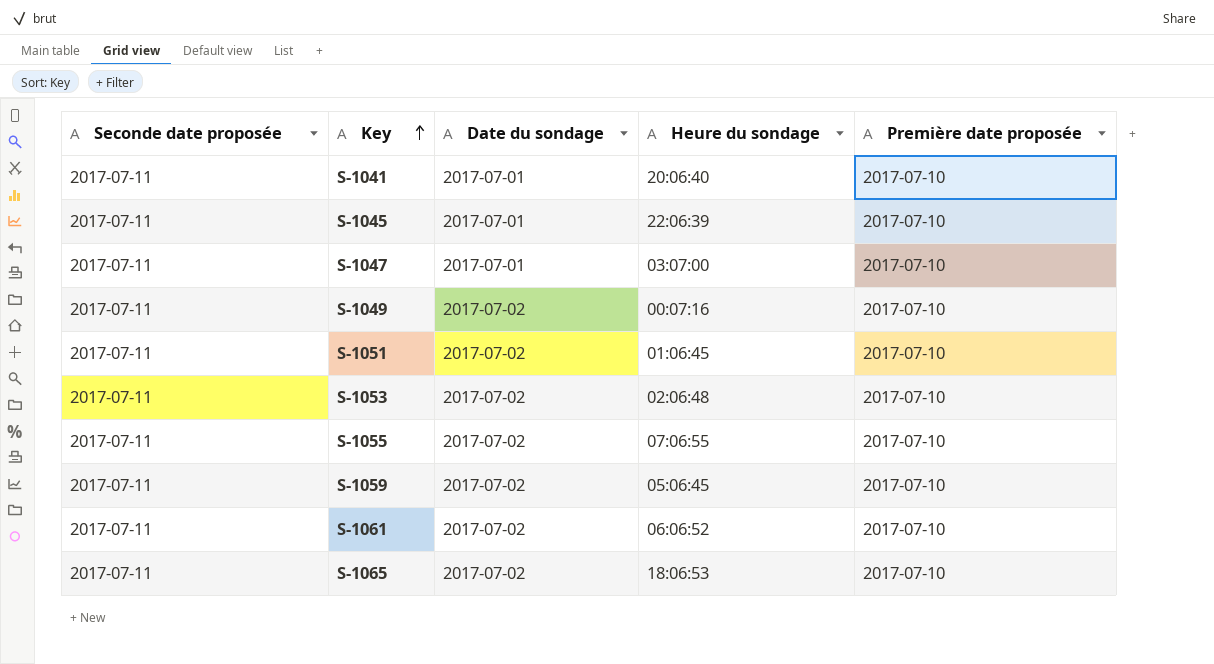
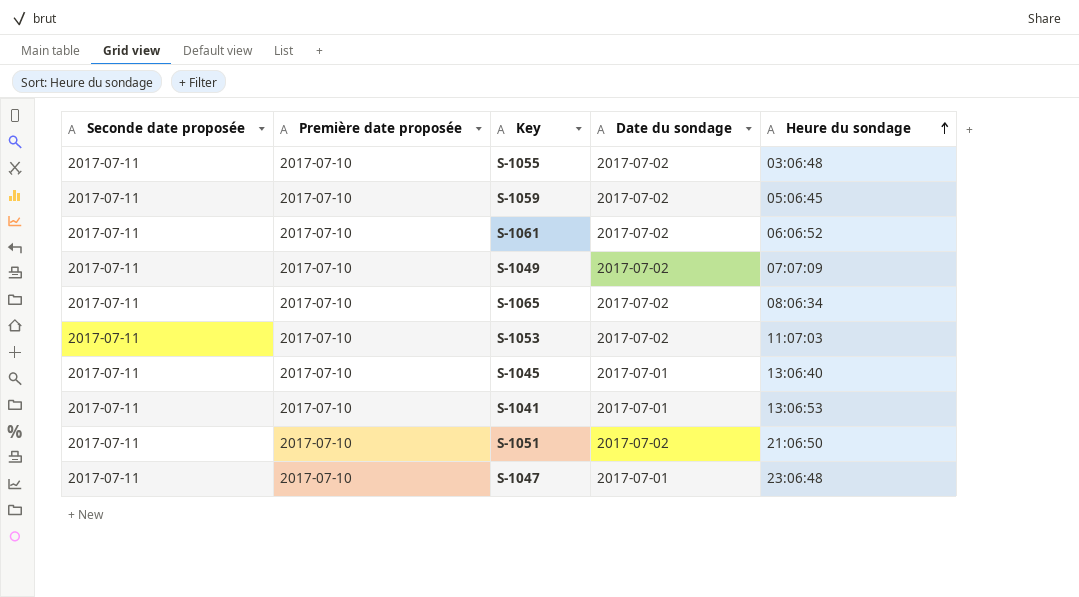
row order: Key ascending -> Heure du sondage ascending
column Première date proposée | position: 5 -> 2
S-1055 | Heure du sondage: 07:06:55 -> 03:06:48
S-1049 | Heure du sondage: 00:07:16 -> 07:07:09
S-1065 | Heure du sondage: 18:06:53 -> 08:06:34
S-1053 | Heure du sondage: 02:06:48 -> 11:07:03
S-1045 | Heure du sondage: 22:06:39 -> 13:06:40
S-1041 | Heure du sondage: 20:06:40 -> 13:06:53
S-1051 | Heure du sondage: 01:06:45 -> 21:06:50
S-1047 | Heure du sondage: 03:07:00 -> 23:06:48

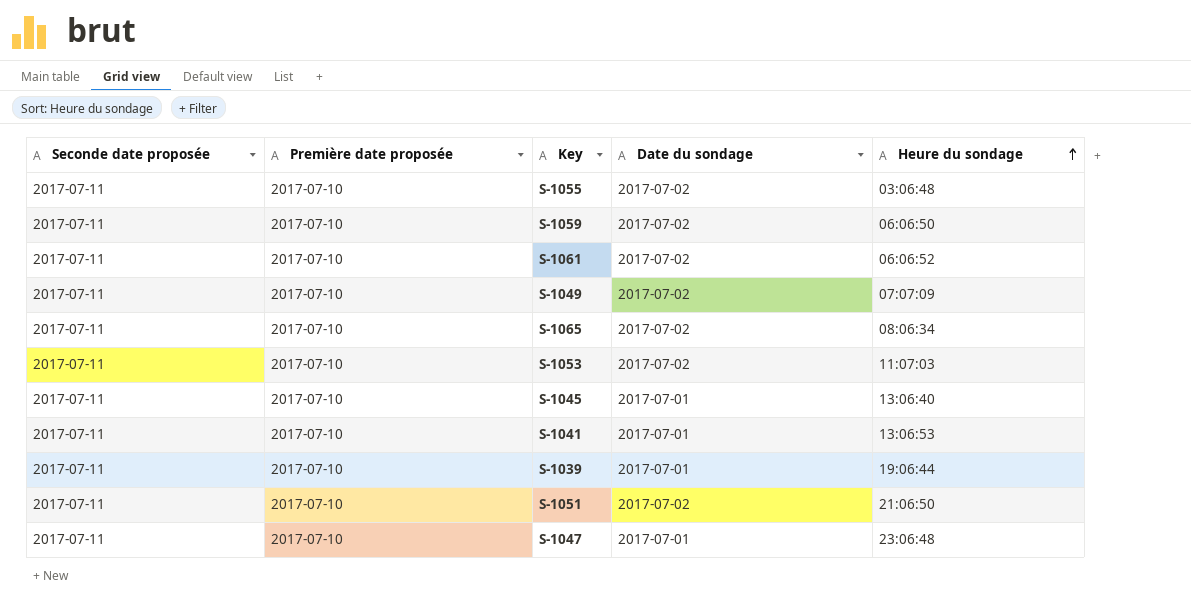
S-1059 | Heure du sondage: 05:06:45 -> 06:06:50
row S-1039: none -> 2017-07-11 | 2017-07-10 | 2017-07-01 | 19:06:44

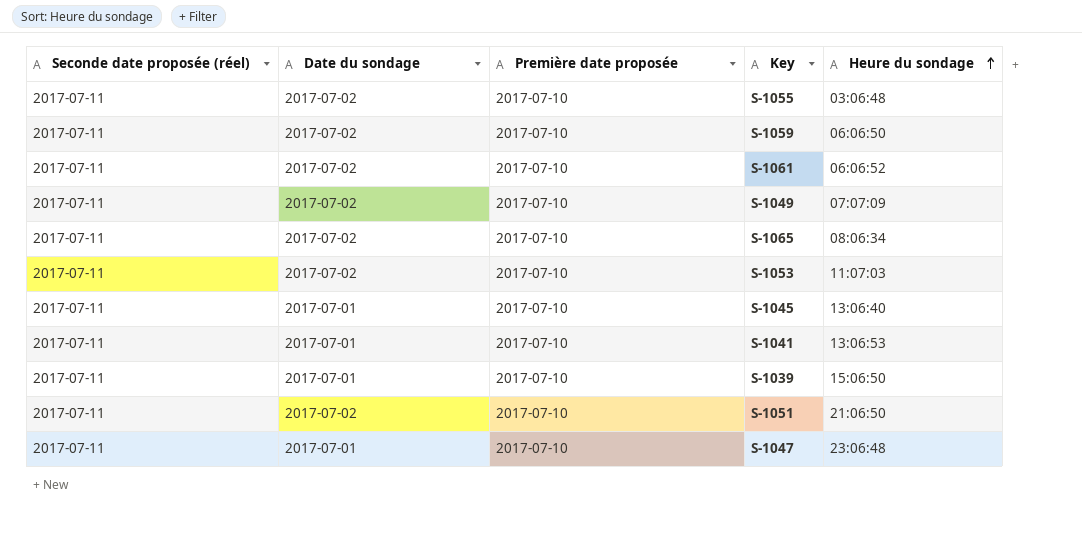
column name: Seconde date proposée -> Seconde date proposée (réel)
column Date du sondage | position: 4 -> 2
S-1039 | Heure du sondage: 19:06:44 -> 15:06:50

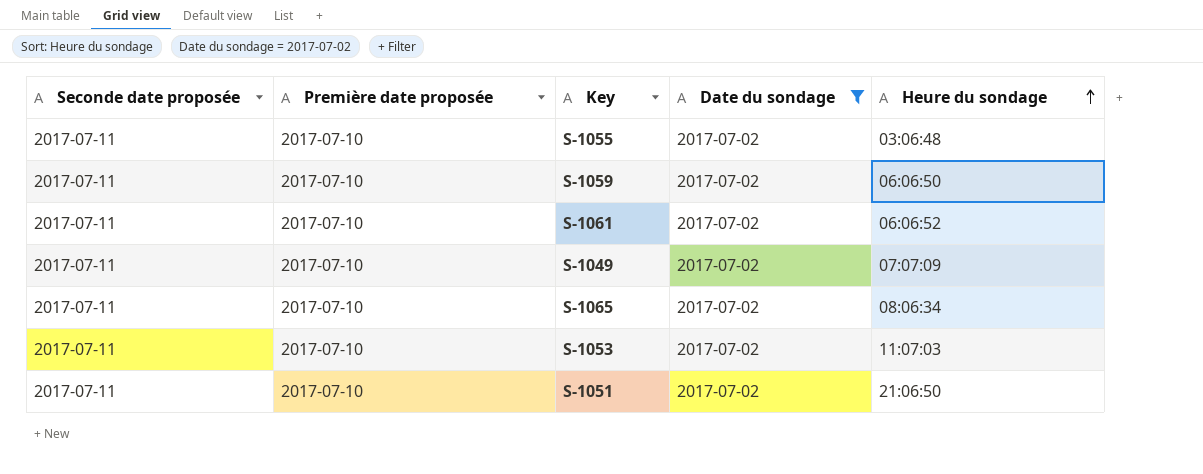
filter: none -> Date du sondage = 2017-07-02
column name: Seconde date proposée (réel) -> Seconde date proposée
column Date du sondage | position: 2 -> 4

